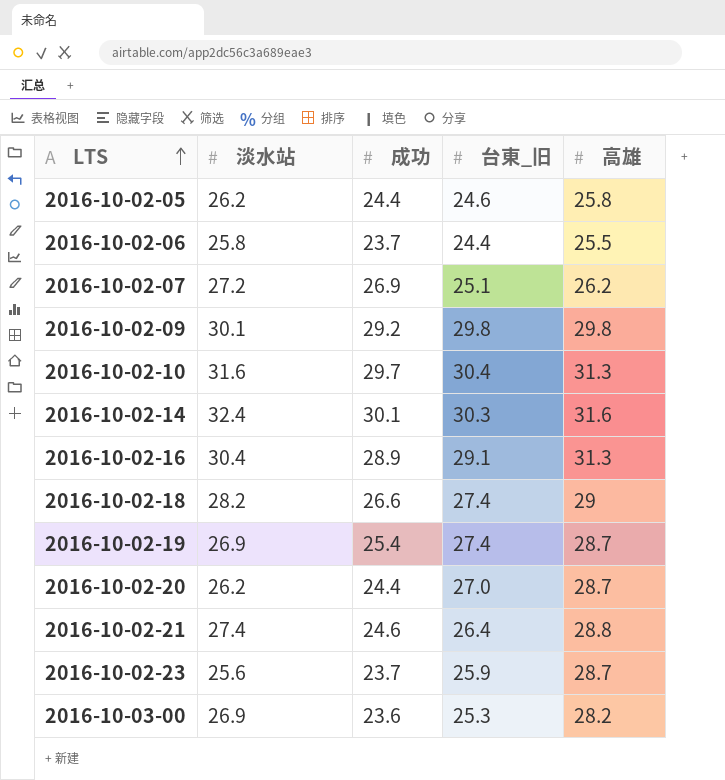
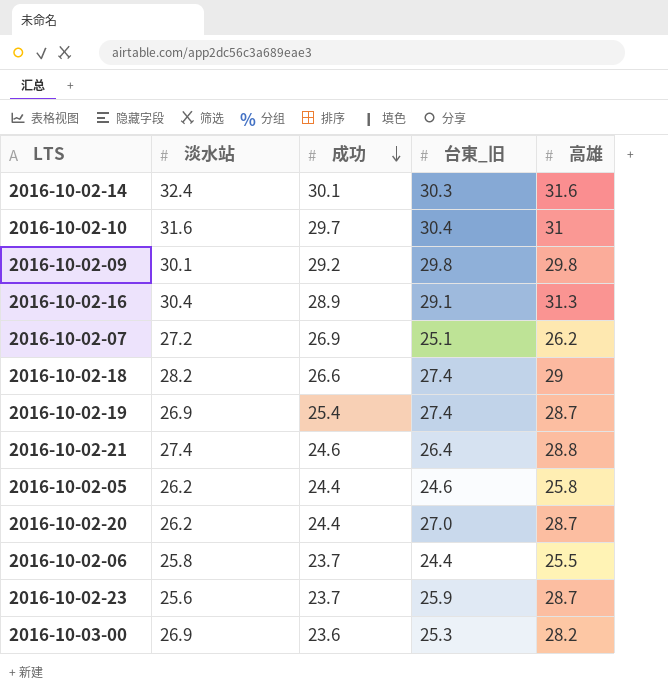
row order: LTS ascending -> 成功 descending
2016-10-02-10 | 高雄: 31.3 -> 31

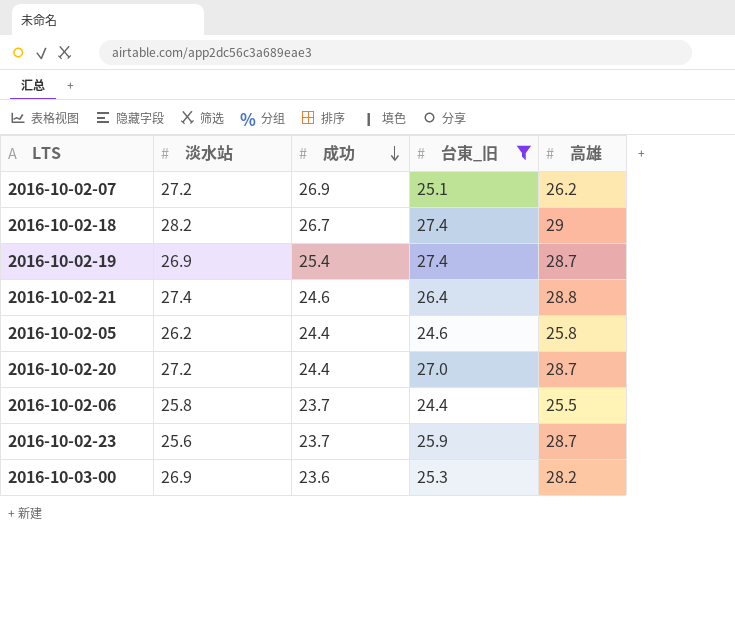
filter: none -> 台東_旧 <= 27.4
2016-10-02-18 | 成功: 26.6 -> 26.7
2016-10-02-20 | 淡水站: 26.2 -> 27.2

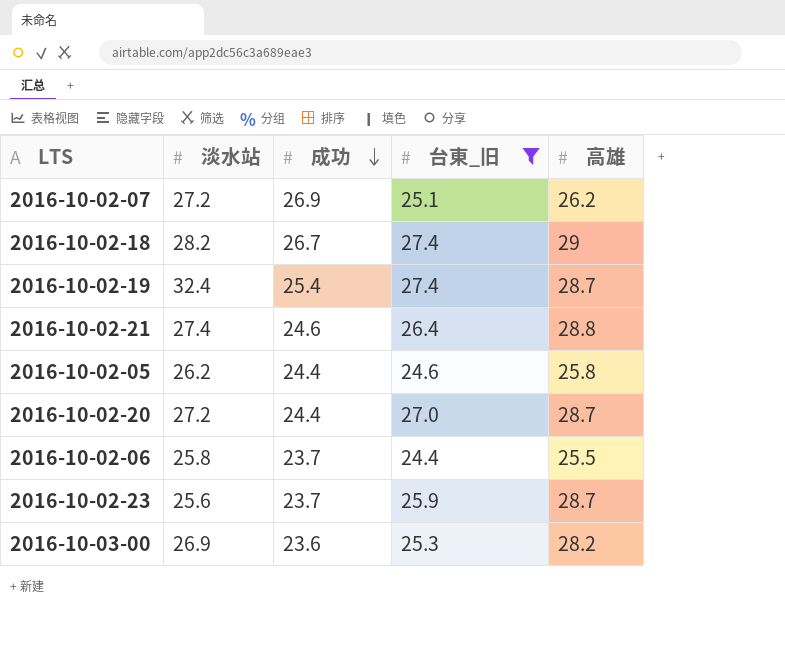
2016-10-02-19 | 淡水站: 26.9 -> 32.4

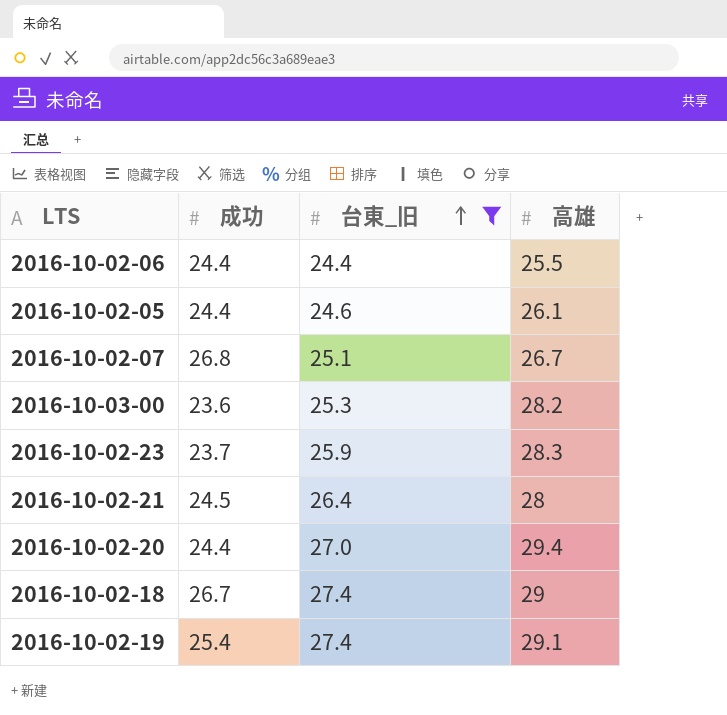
row order: 成功 descending -> 台東_旧 ascending
column 淡水站 | position: 2 -> none
2016-10-02-06 | 成功: 23.7 -> 24.4
2016-10-02-05 | 高雄: 25.8 -> 26.1
2016-10-02-07 | 成功: 26.9 -> 26.8
2016-10-02-07 | 高雄: 26.2 -> 26.7
2016-10-02-23 | 高雄: 28.7 -> 28.3
2016-10-02-21 | 成功: 24.6 -> 24.5
2016-10-02-21 | 高雄: 28.8 -> 28
2016-10-02-20 | 高雄: 28.7 -> 29.4
2016-10-02-19 | 高雄: 28.7 -> 29.1

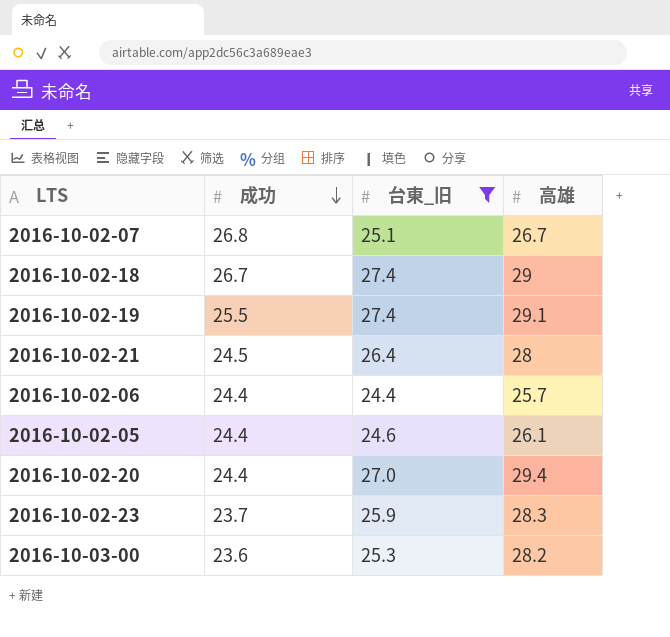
row order: 台東_旧 ascending -> 成功 descending
2016-10-02-19 | 成功: 25.4 -> 25.5
2016-10-02-06 | 高雄: 25.5 -> 25.7

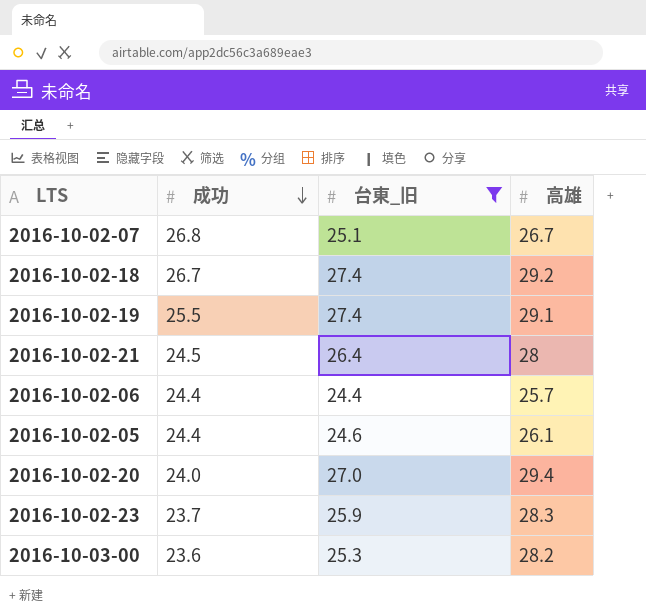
2016-10-02-18 | 高雄: 29 -> 29.2
2016-10-02-20 | 成功: 24.4 -> 24.0

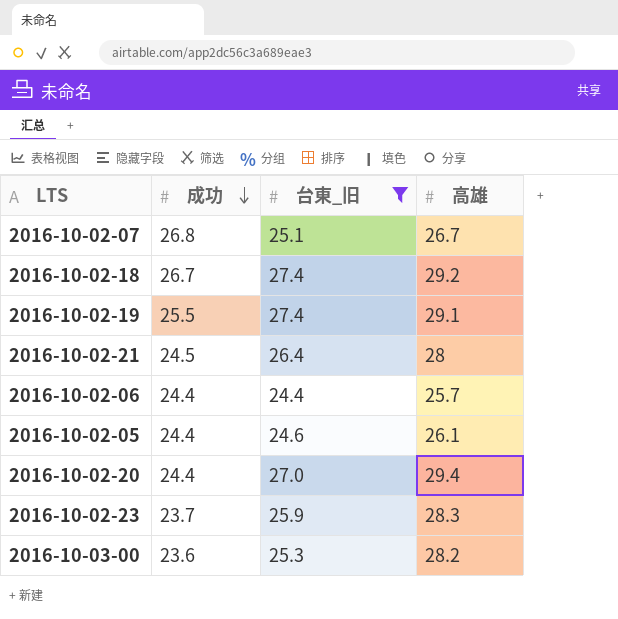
2016-10-02-20 | 成功: 24.0 -> 24.4

